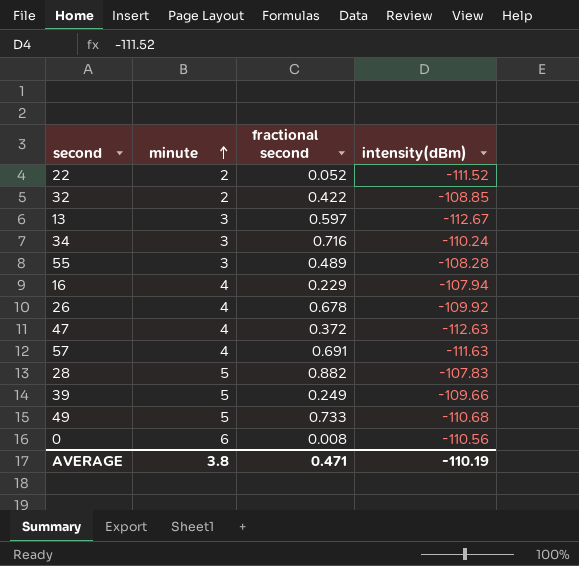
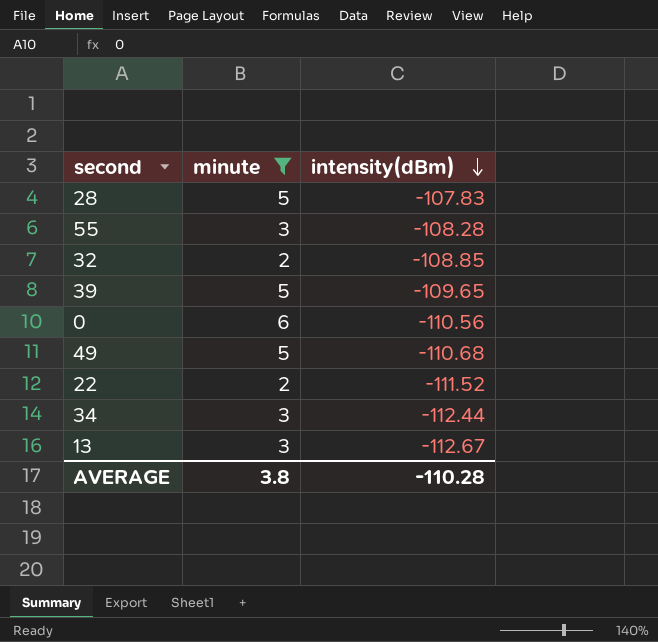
filter: none -> minute != 4
row order: minute ascending -> intensity(dBm) descending
column fractional second | position: 3 -> none
39 | intensity(dBm): -109.66 -> -109.65
34 | intensity(dBm): -110.24 -> -112.44
AVERAGE | intensity(dBm): -110.19 -> -110.28

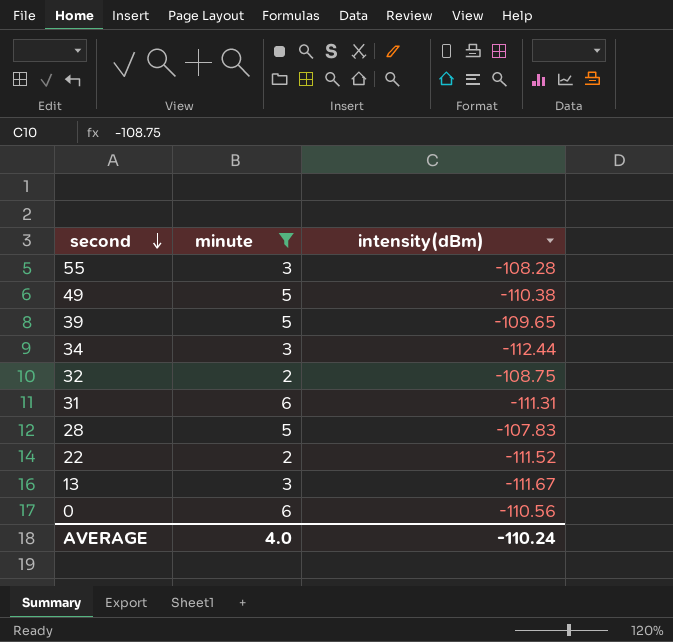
row order: intensity(dBm) descending -> second descending
49 | intensity(dBm): -110.68 -> -110.38
32 | intensity(dBm): -108.85 -> -108.75
row 31: none -> 6 | -111.31
13 | intensity(dBm): -112.67 -> -111.67
AVERAGE | minute: 3.8 -> 4.0
AVERAGE | intensity(dBm): -110.28 -> -110.24

